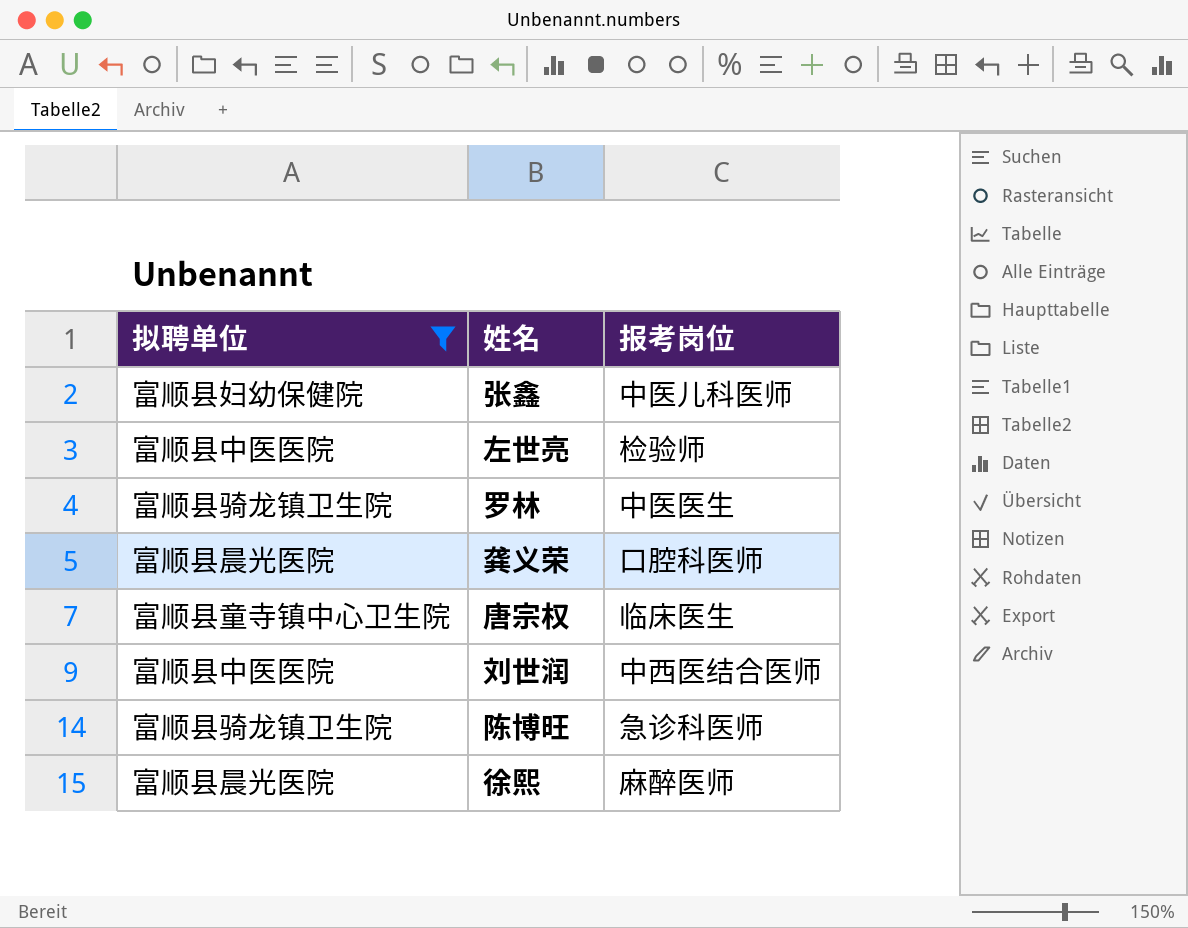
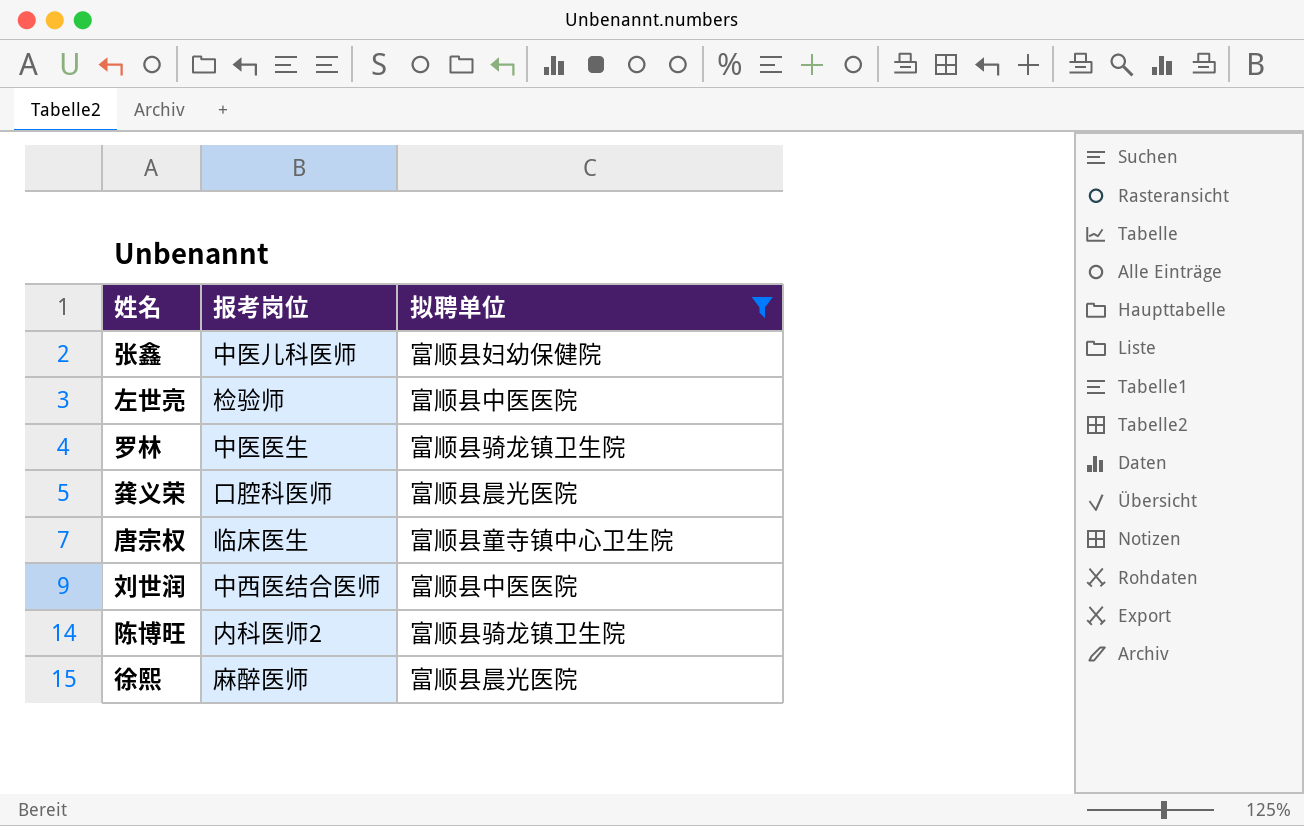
column 拟聘单位 | position: 1 -> 3
陈博旺 | 报考岗位: 急诊科医师 -> 内科医师2

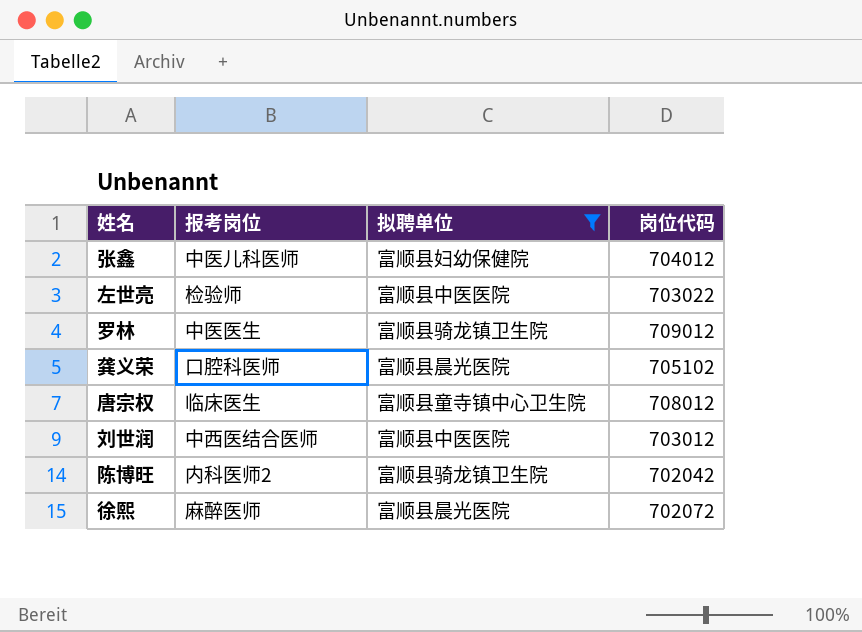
column 岗位代码 | position: none -> 4

